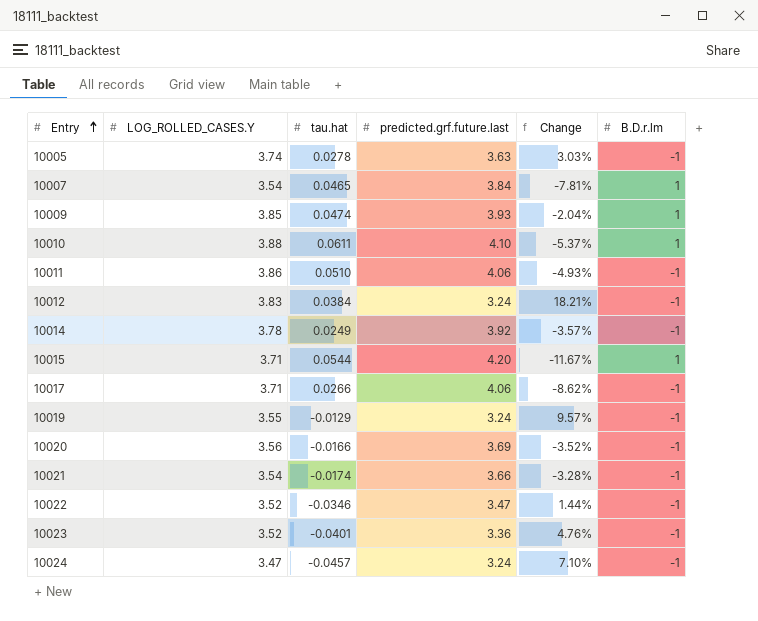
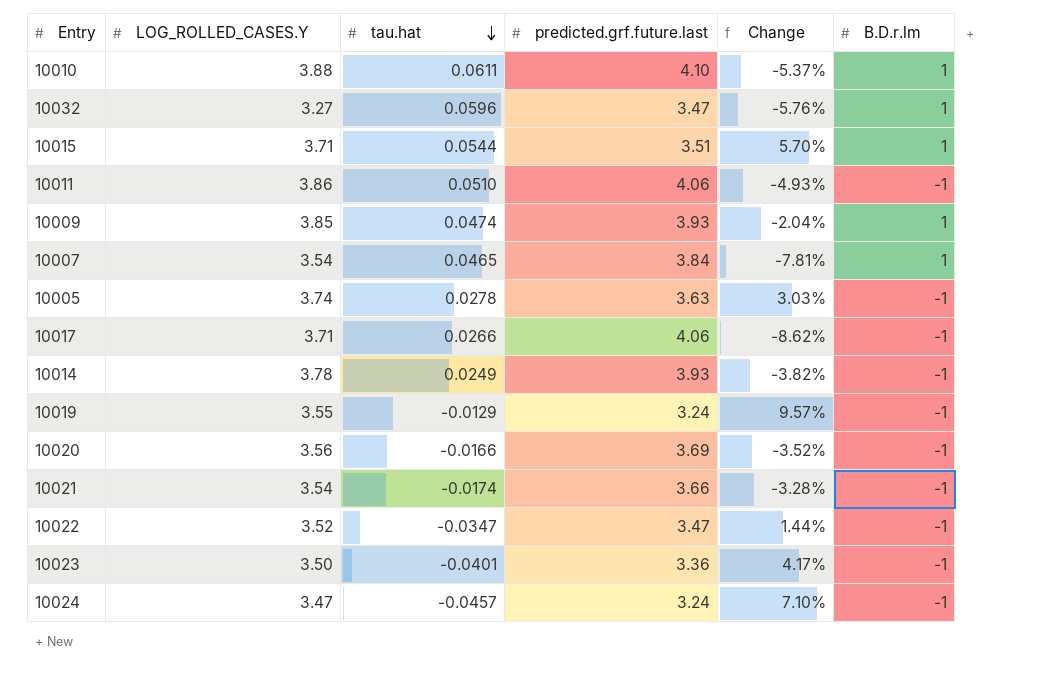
row order: Entry ascending -> tau.hat descending
row 10012: 3.83 | 0.0384 | 3.24 | 18.21% | -1 -> none
row 10032: none -> 3.27 | 0.0596 | 3.47 | -5.76% | 1
10015 | predicted.grf.future.last: 4.20 -> 3.51
10015 | Change: -11.67% -> 5.70%
10014 | predicted.grf.future.last: 3.92 -> 3.93
10014 | Change: -3.57% -> -3.82%
10022 | tau.hat: -0.0346 -> -0.0347
10023 | LOG_ROLLED_CASES.Y: 3.52 -> 3.50
10023 | Change: 4.76% -> 4.17%

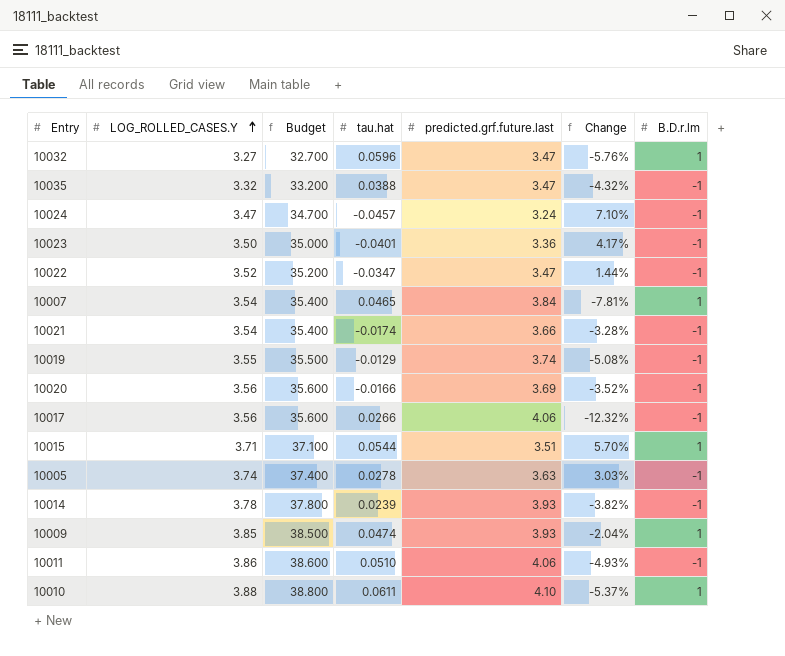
row order: tau.hat descending -> LOG_ROLLED_CASES.Y ascending
column Budget | formula: none -> [LOG_ROLLED_CASES.Y] * 10
row 10035: none -> 3.32 | 33.200 | 0.0388 | 3.47 | -4.32% | -1
10019 | predicted.grf.future.last: 3.24 -> 3.74
10019 | Change: 9.57% -> -5.08%
10017 | LOG_ROLLED_CASES.Y: 3.71 -> 3.56
10017 | Change: -8.62% -> -12.32%
10014 | tau.hat: 0.0249 -> 0.0239

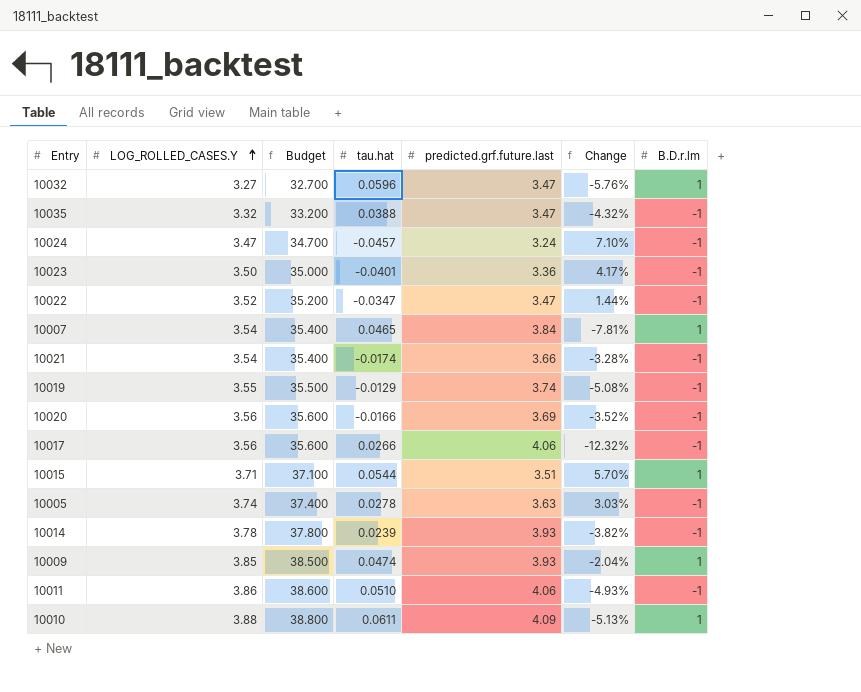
10010 | predicted.grf.future.last: 4.10 -> 4.09
10010 | Change: -5.37% -> -5.13%

